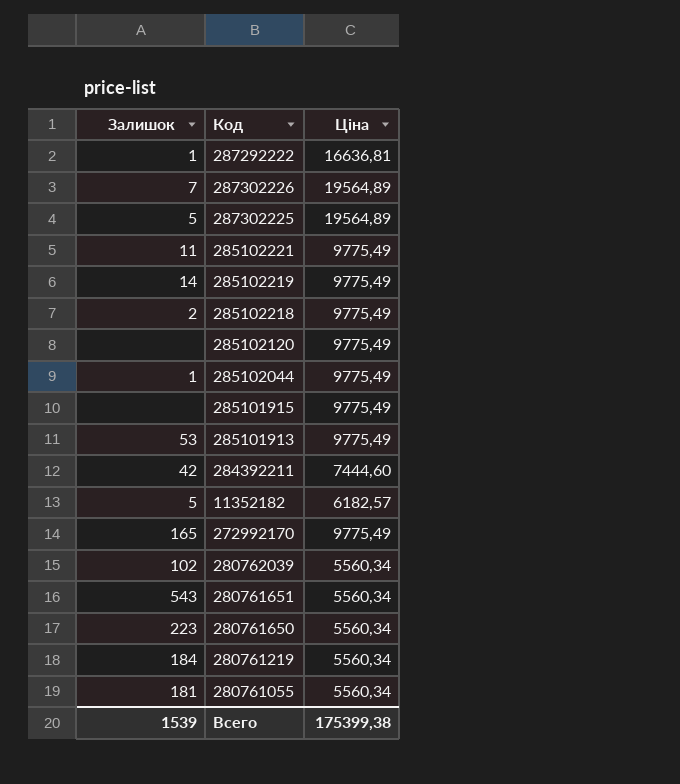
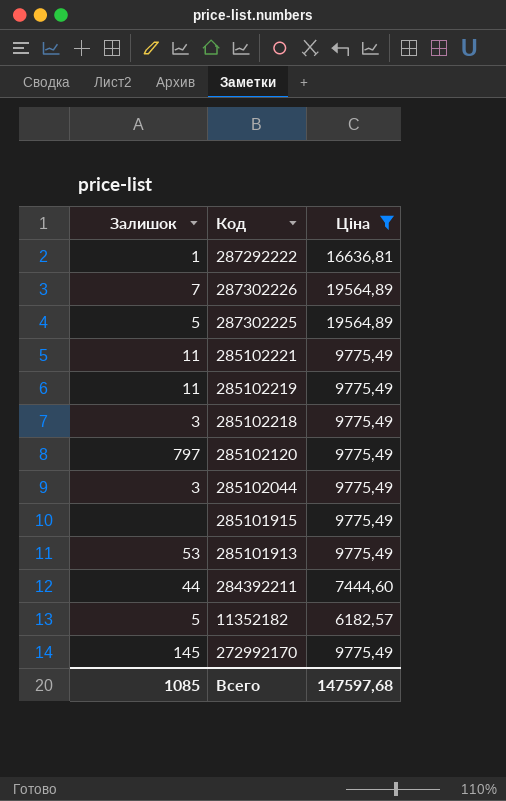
filter: none -> Ціна != 5560,34
285102219 | Залишок: 14 -> 11
285102218 | Залишок: 2 -> 3
285102120 | Залишок: none -> 797
285102044 | Залишок: 1 -> 3
284392211 | Залишок: 42 -> 44
272992170 | Залишок: 165 -> 145
Всего | Залишок: 1539 -> 1085
Всего | Ціна: 175399,38 -> 147597,68

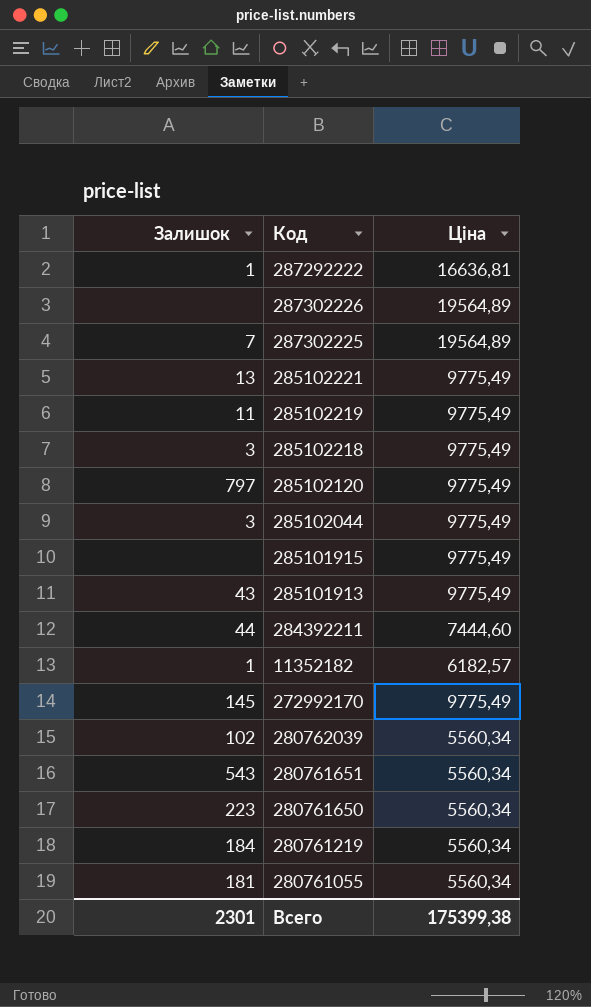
filter: Ціна != 5560,34 -> none
287302226 | Залишок: 7 -> none
287302225 | Залишок: 5 -> 7
285102221 | Залишок: 11 -> 13
285101913 | Залишок: 53 -> 43
11352182 | Залишок: 5 -> 1
Всего | Залишок: 1085 -> 2301
Всего | Ціна: 147597,68 -> 175399,38

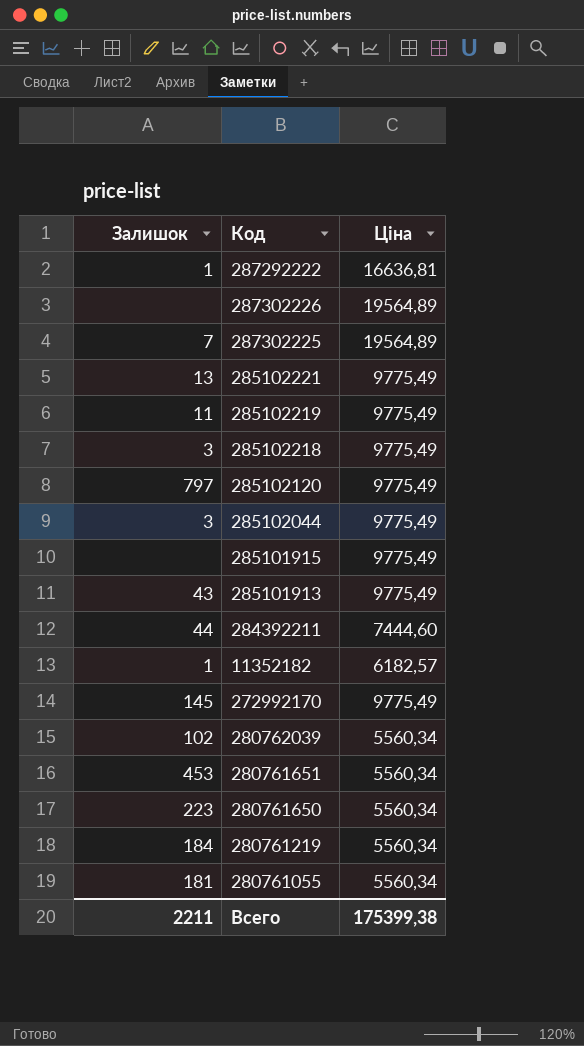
280761651 | Залишок: 543 -> 453
Всего | Залишок: 2301 -> 2211

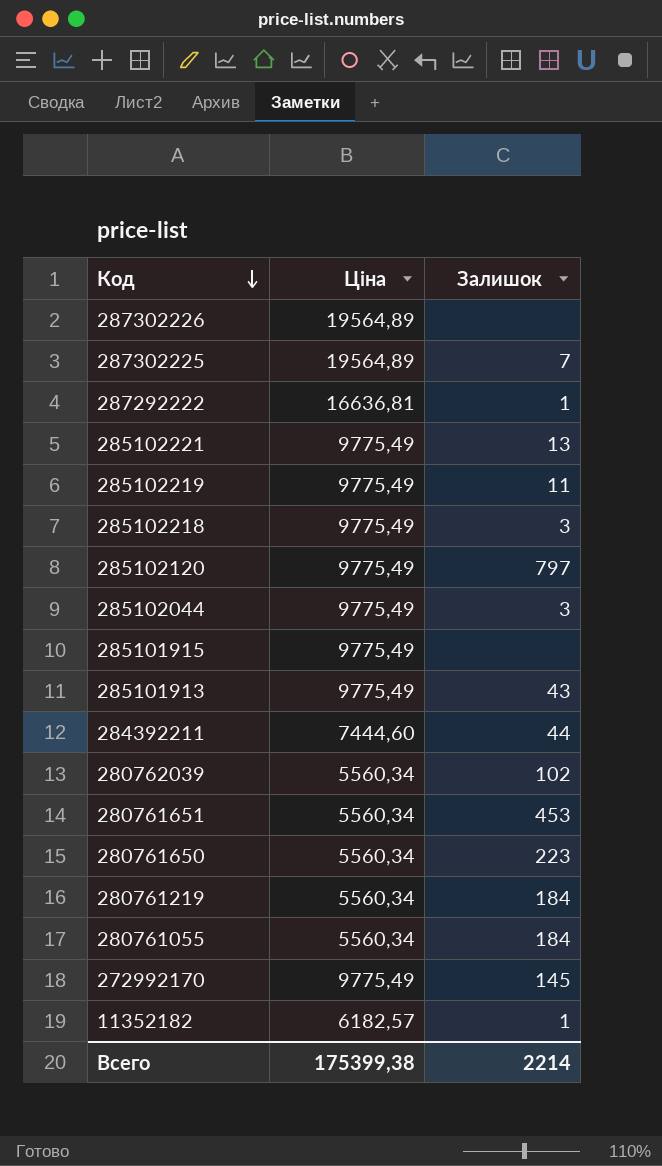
row order: none -> Код descending
column Залишок | position: 1 -> 3
280761055 | Залишок: 181 -> 184
Всего | Залишок: 2211 -> 2214

